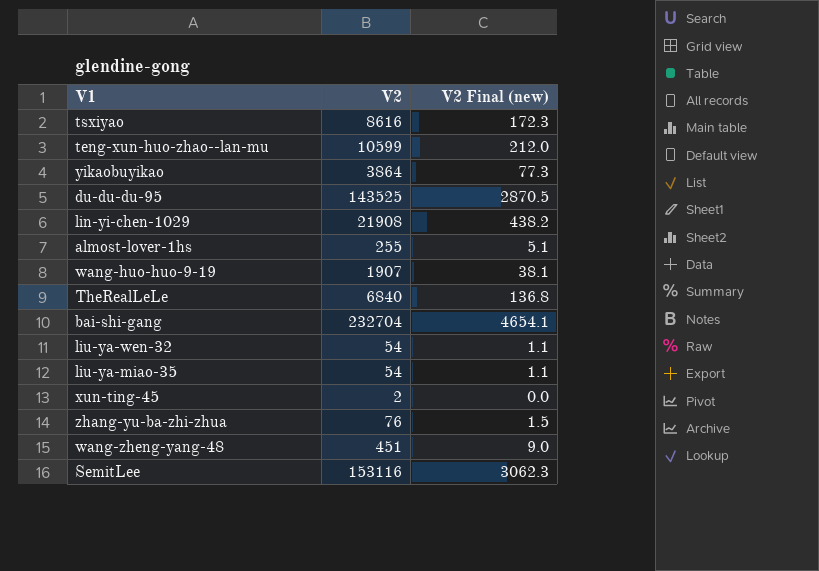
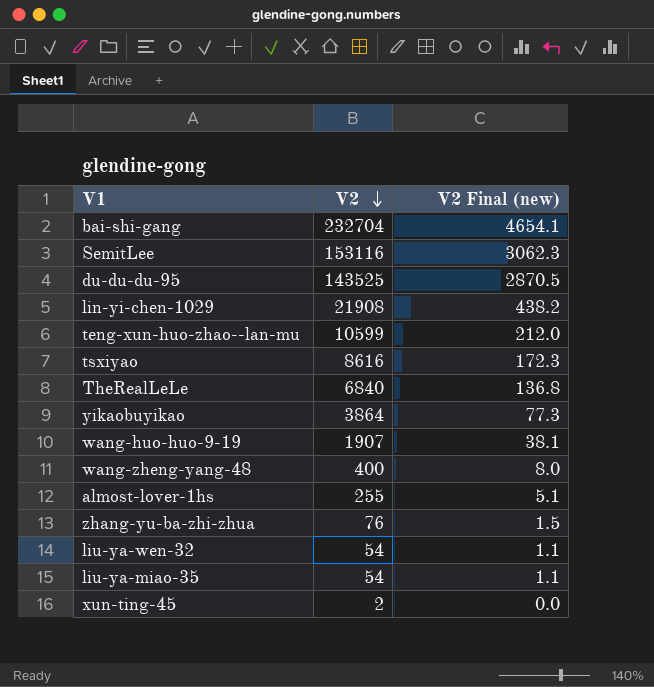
row order: none -> V2 descending
wang-zheng-yang-48 | V2: 451 -> 400
wang-zheng-yang-48 | V2 Final (new): 9.0 -> 8.0

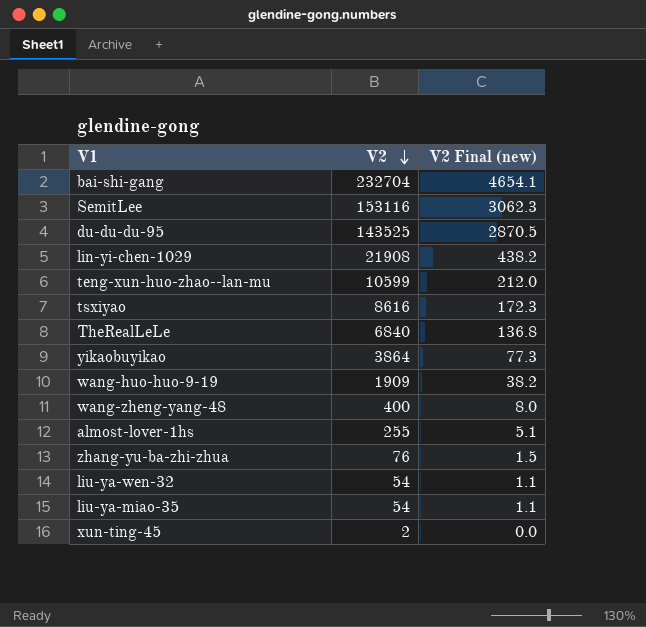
wang-huo-huo-9-19 | V2: 1907 -> 1909
wang-huo-huo-9-19 | V2 Final (new): 38.1 -> 38.2

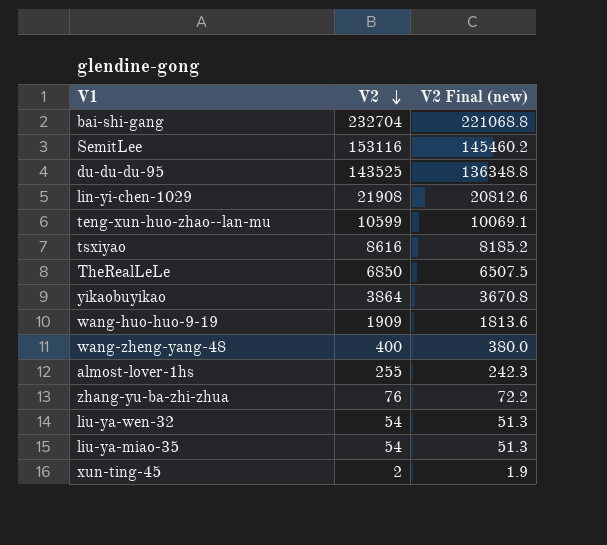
column V2 Final (new) | formula: [V2] * 0.02 -> [V2] * 0.95
TheRealLeLe | V2: 6840 -> 6850

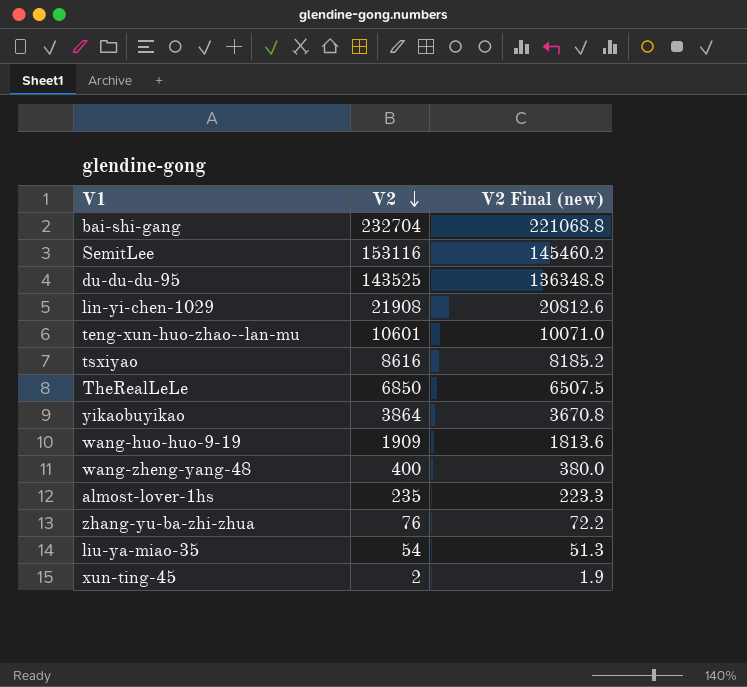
row liu-ya-wen-32: 54 | 51.3 -> none
teng-xun-huo-zhao--lan-mu | V2: 10599 -> 10601
teng-xun-huo-zhao--lan-mu | V2 Final (new): 10069.1 -> 10071.0
almost-lover-1hs | V2: 255 -> 235
almost-lover-1hs | V2 Final (new): 242.3 -> 223.3

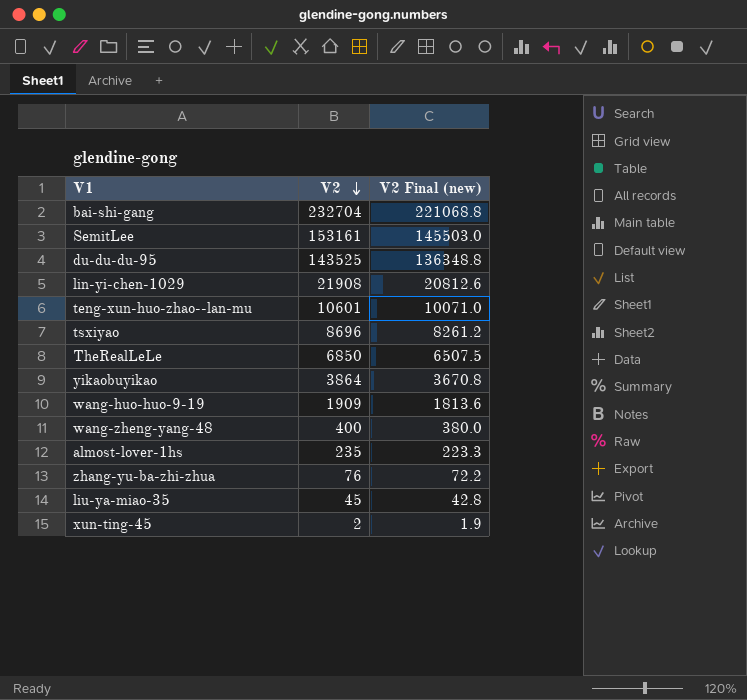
SemitLee | V2: 153116 -> 153161
SemitLee | V2 Final (new): 145460.2 -> 145503.0
tsxiyao | V2: 8616 -> 8696
tsxiyao | V2 Final (new): 8185.2 -> 8261.2
liu-ya-miao-35 | V2: 54 -> 45
liu-ya-miao-35 | V2 Final (new): 51.3 -> 42.8

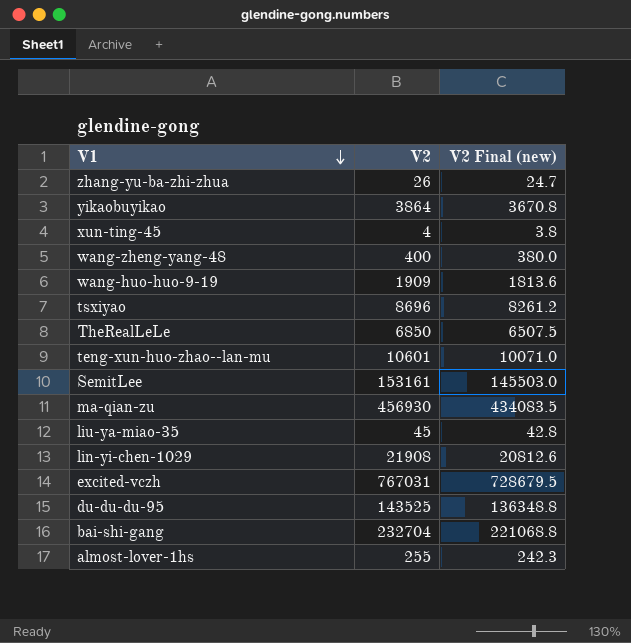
row order: V2 descending -> V1 descending
zhang-yu-ba-zhi-zhua | V2: 76 -> 26
zhang-yu-ba-zhi-zhua | V2 Final (new): 72.2 -> 24.7
xun-ting-45 | V2: 2 -> 4
xun-ting-45 | V2 Final (new): 1.9 -> 3.8
row ma-qian-zu: none -> 456930 | 434083.5
row excited-vczh: none -> 767031 | 728679.5
almost-lover-1hs | V2: 235 -> 255
almost-lover-1hs | V2 Final (new): 223.3 -> 242.3

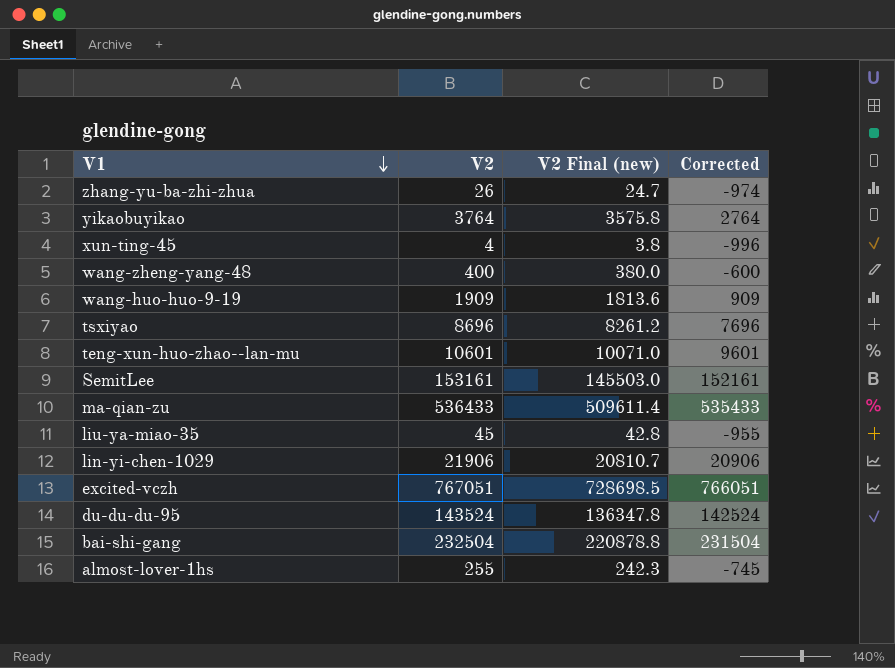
column Corrected | formula: none -> [V2] - 1000
row TheRealLeLe: 6850 | 6507.5 -> none
yikaobuyikao | V2: 3864 -> 3764
yikaobuyikao | V2 Final (new): 3670.8 -> 3575.8
ma-qian-zu | V2: 456930 -> 536433
ma-qian-zu | V2 Final (new): 434083.5 -> 509611.4
lin-yi-chen-1029 | V2: 21908 -> 21906
lin-yi-chen-1029 | V2 Final (new): 20812.6 -> 20810.7
excited-vczh | V2: 767031 -> 767051
excited-vczh | V2 Final (new): 728679.5 -> 728698.5
du-du-du-95 | V2: 143525 -> 143524
du-du-du-95 | V2 Final (new): 136348.8 -> 136347.8
bai-shi-gang | V2: 232704 -> 232504
bai-shi-gang | V2 Final (new): 221068.8 -> 220878.8

